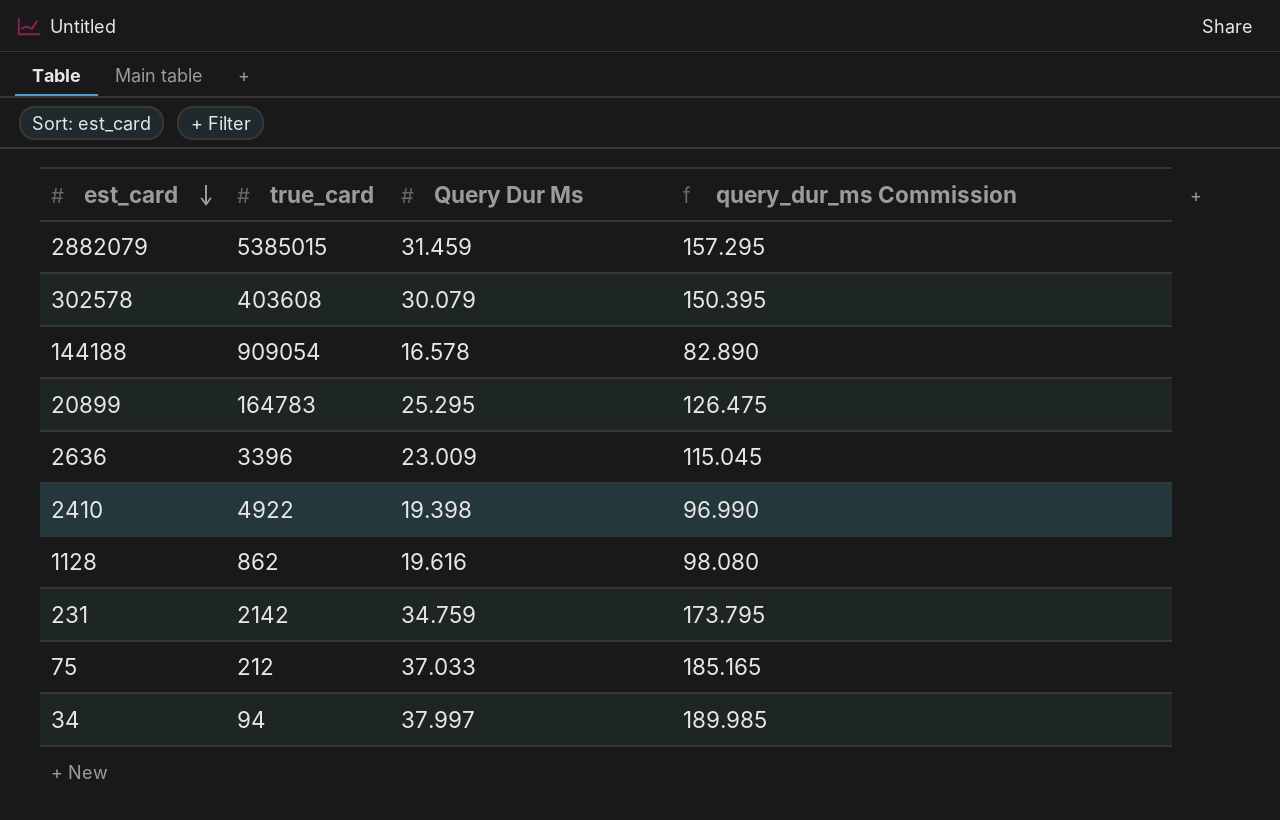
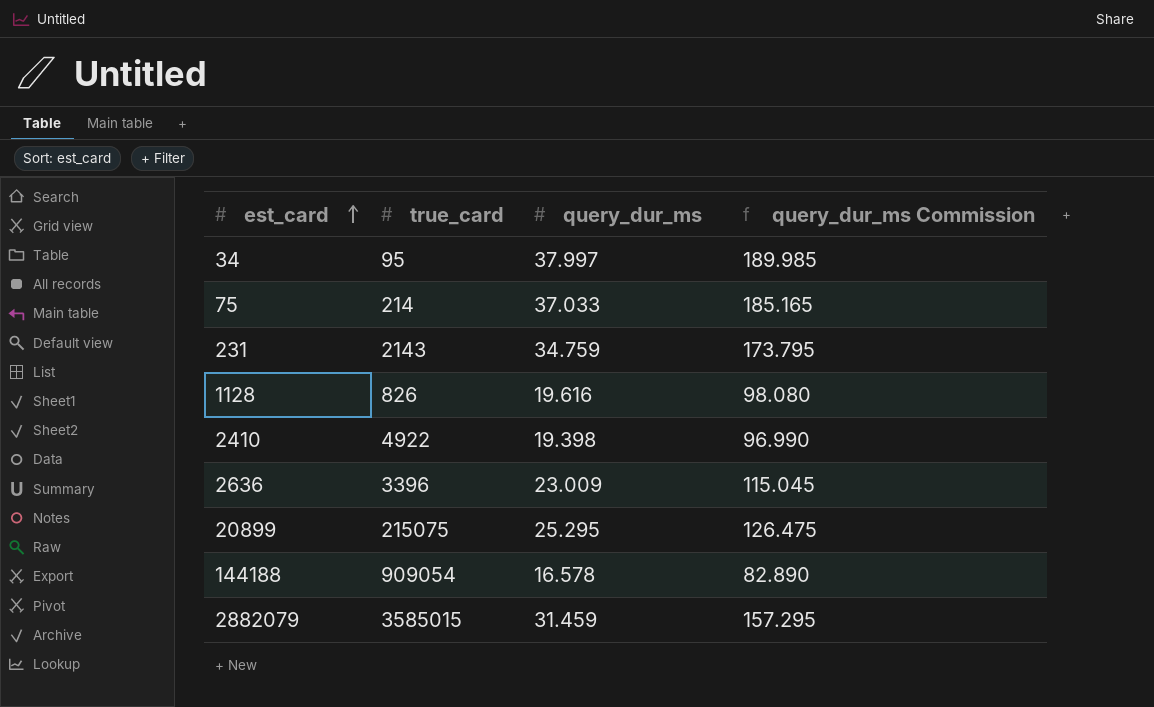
row order: est_card descending -> est_card ascending
column name: Query Dur Ms -> query_dur_ms
row 302578: 403608 | 30.079 | 150.395 -> none
34 | true_card: 94 -> 95
75 | true_card: 212 -> 214
231 | true_card: 2142 -> 2143
1128 | true_card: 862 -> 826
20899 | true_card: 164783 -> 215075
2882079 | true_card: 5385015 -> 3585015

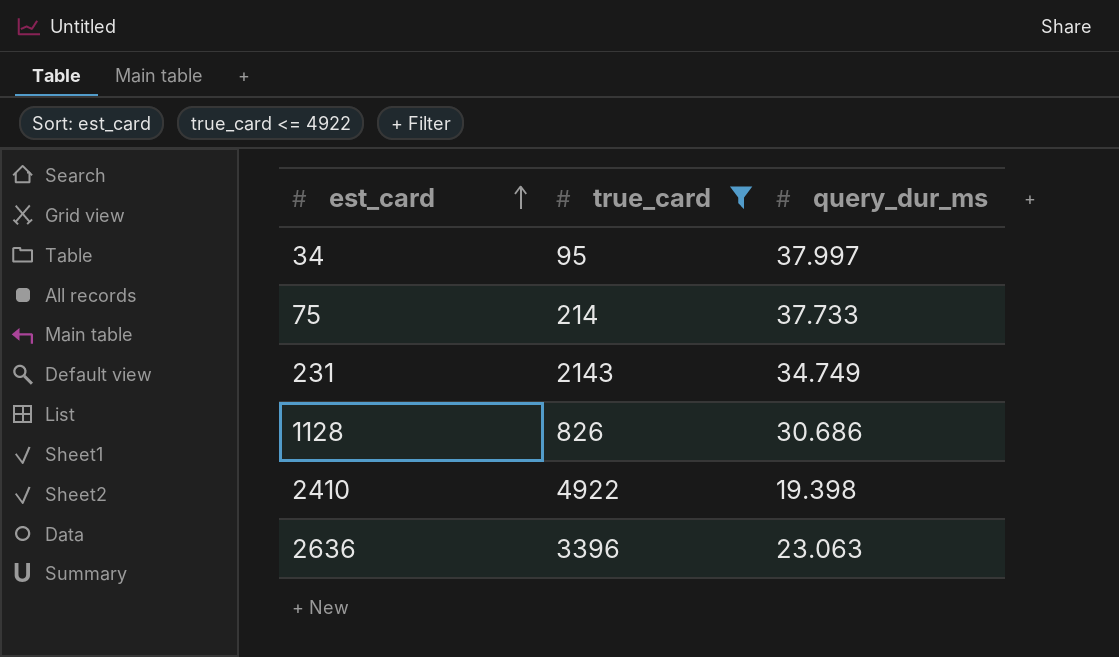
filter: none -> true_card <= 4922
column query_dur_ms Commission | formula: [query_dur_ms] * 5 -> none
75 | query_dur_ms: 37.033 -> 37.733
231 | query_dur_ms: 34.759 -> 34.749
1128 | query_dur_ms: 19.616 -> 30.686
2636 | query_dur_ms: 23.009 -> 23.063

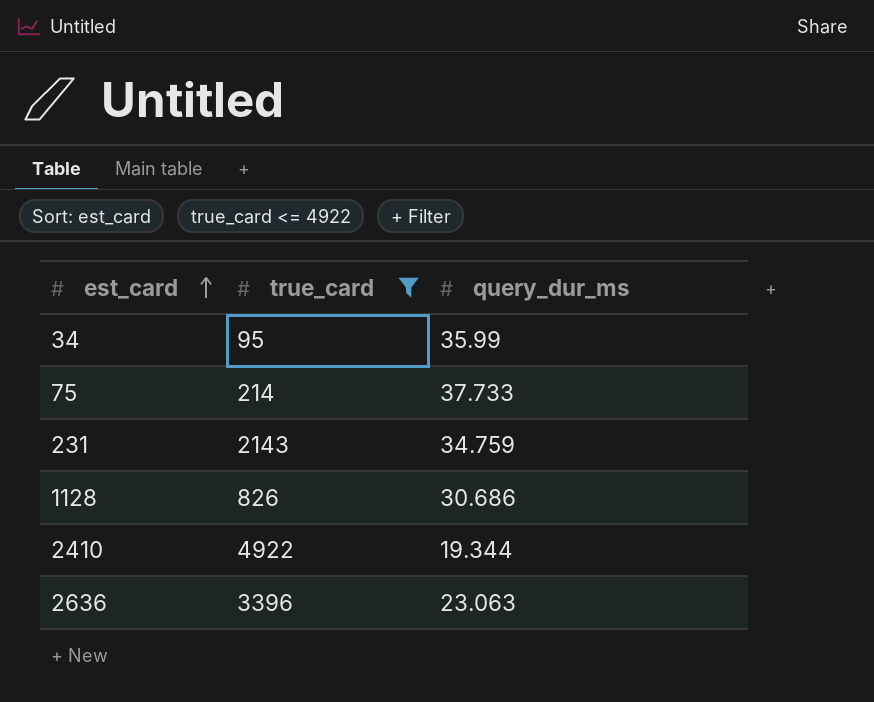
34 | query_dur_ms: 37.997 -> 35.99
231 | query_dur_ms: 34.749 -> 34.759
2410 | query_dur_ms: 19.398 -> 19.344

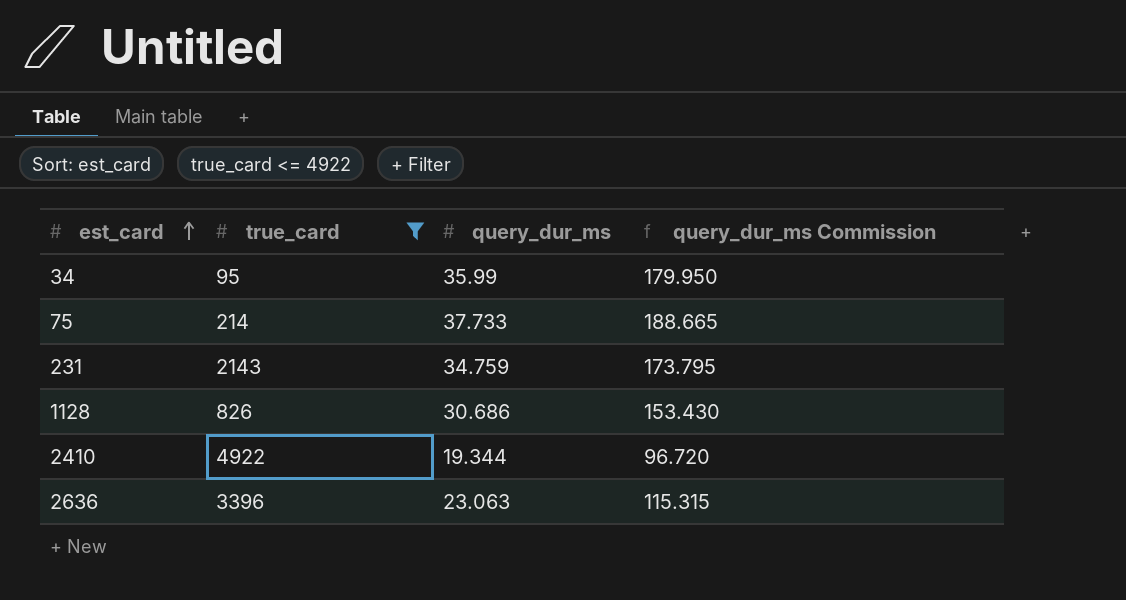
column query_dur_ms Commission | formula: none -> [query_dur_ms] * 5

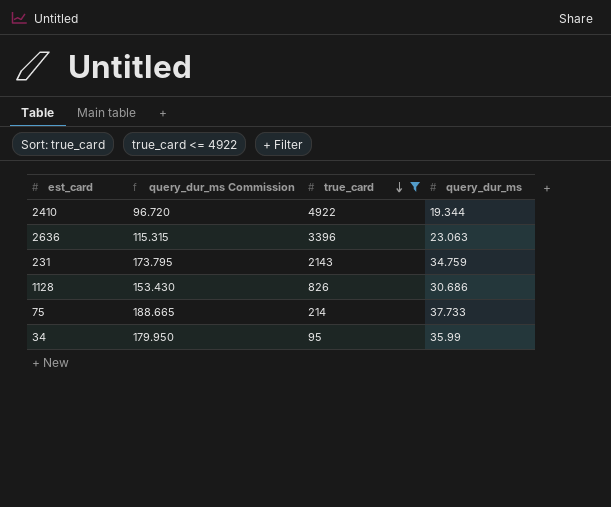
row order: est_card ascending -> true_card descending
column query_dur_ms Commission | position: 4 -> 2

